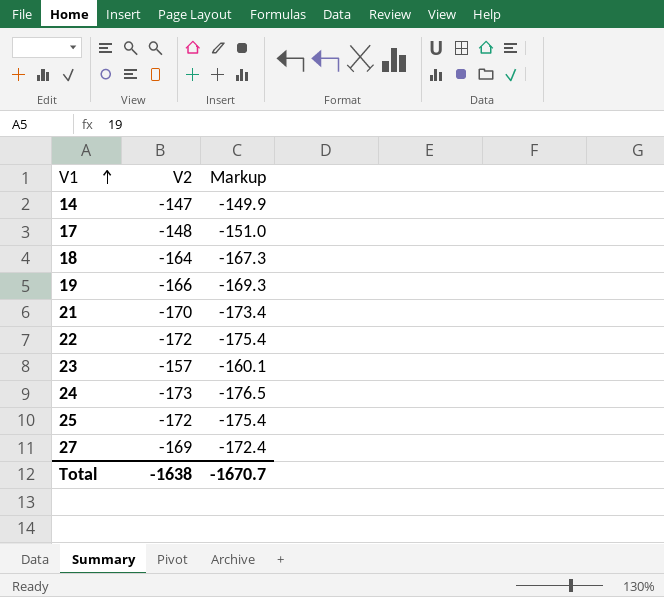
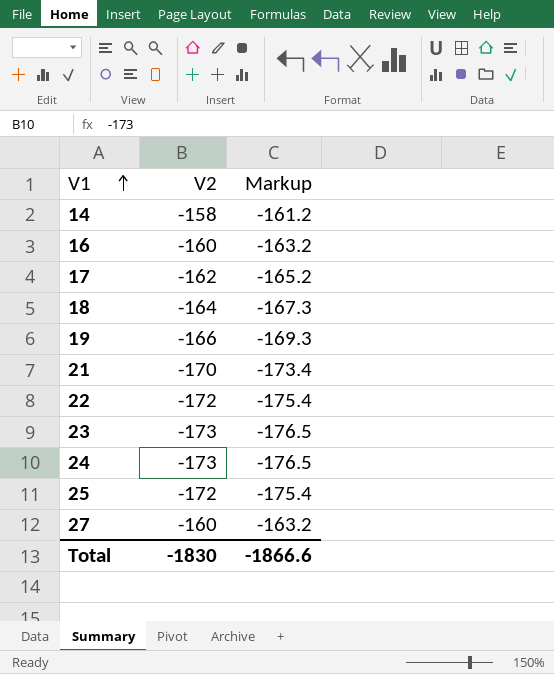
14 | V2: -147 -> -158
14 | Markup: -149.9 -> -161.2
row 16: none -> -160 | -163.2
17 | V2: -148 -> -162
17 | Markup: -151.0 -> -165.2
23 | V2: -157 -> -173
23 | Markup: -160.1 -> -176.5
27 | V2: -169 -> -160
27 | Markup: -172.4 -> -163.2
Total | V2: -1638 -> -1830
Total | Markup: -1670.7 -> -1866.6

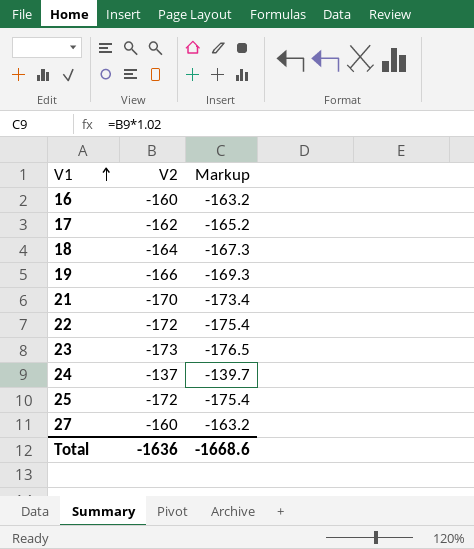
row 14: -158 | -161.2 -> none
24 | V2: -173 -> -137
24 | Markup: -176.5 -> -139.7
Total | V2: -1830 -> -1636
Total | Markup: -1866.6 -> -1668.6

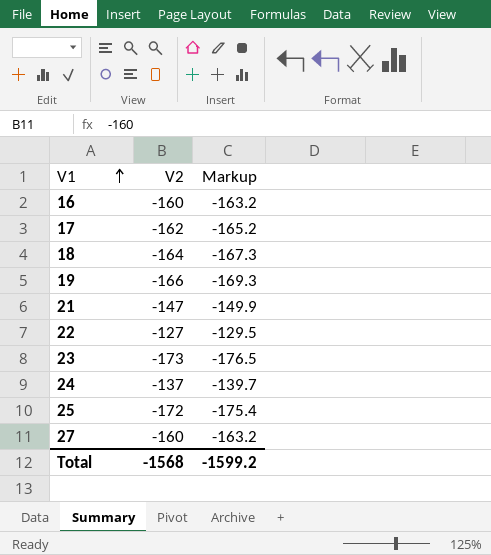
21 | V2: -170 -> -147
21 | Markup: -173.4 -> -149.9
22 | V2: -172 -> -127
22 | Markup: -175.4 -> -129.5
Total | V2: -1636 -> -1568
Total | Markup: -1668.6 -> -1599.2

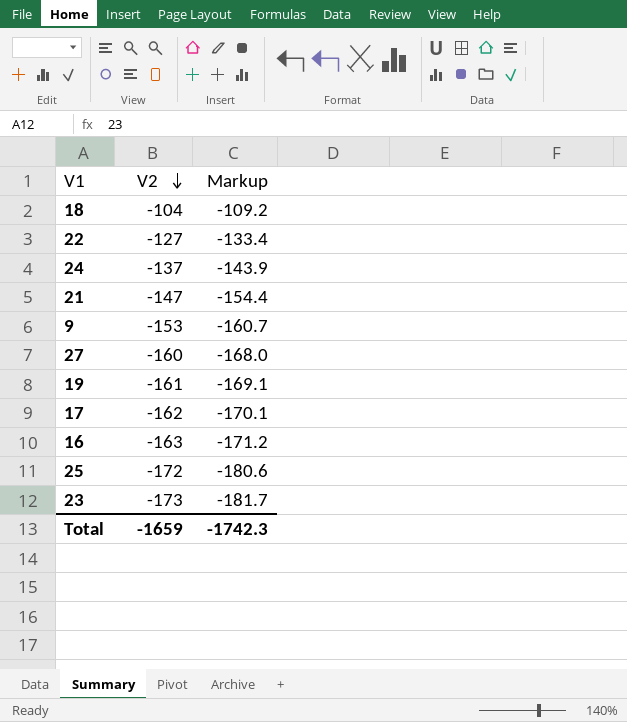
row order: V1 ascending -> V2 descending
column Markup | formula: [V2] * 1.02 -> [V2] * 1.05
18 | V2: -164 -> -104
row 9: none -> -153 | -160.7
19 | V2: -166 -> -161
16 | V2: -160 -> -163
Total | V2: -1568 -> -1659
Total | Markup: -1599.2 -> -1742.3

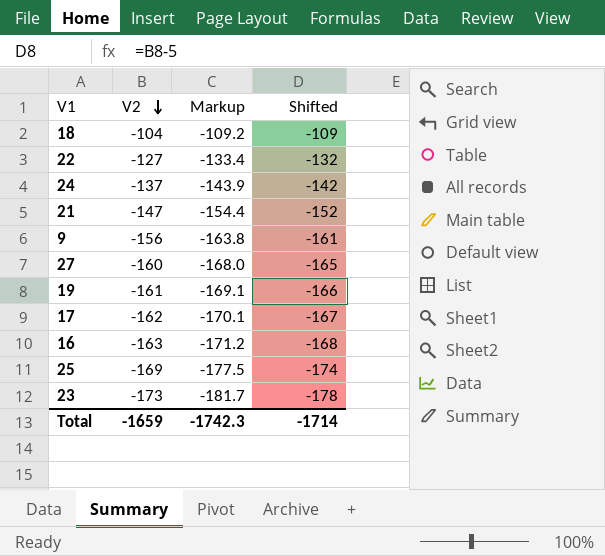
column Shifted | formula: none -> [V2] - 5
9 | V2: -153 -> -156
9 | Markup: -160.7 -> -163.8
25 | V2: -172 -> -169
25 | Markup: -180.6 -> -177.5

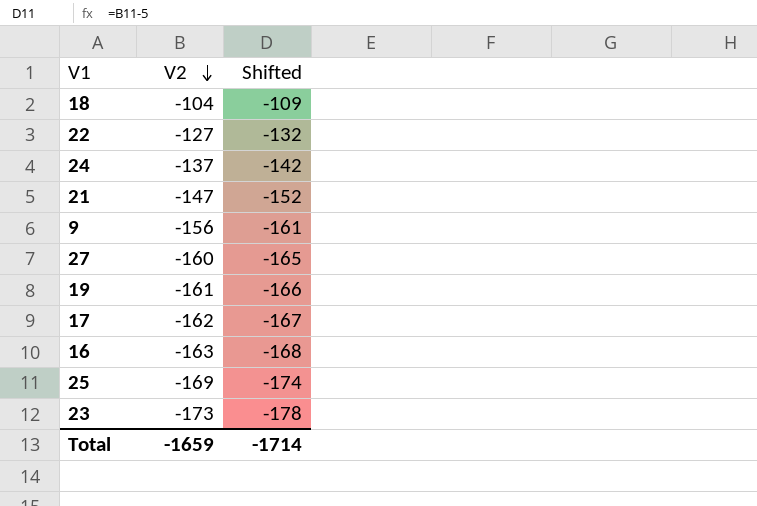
column Markup | formula: [V2] * 1.05 -> none

